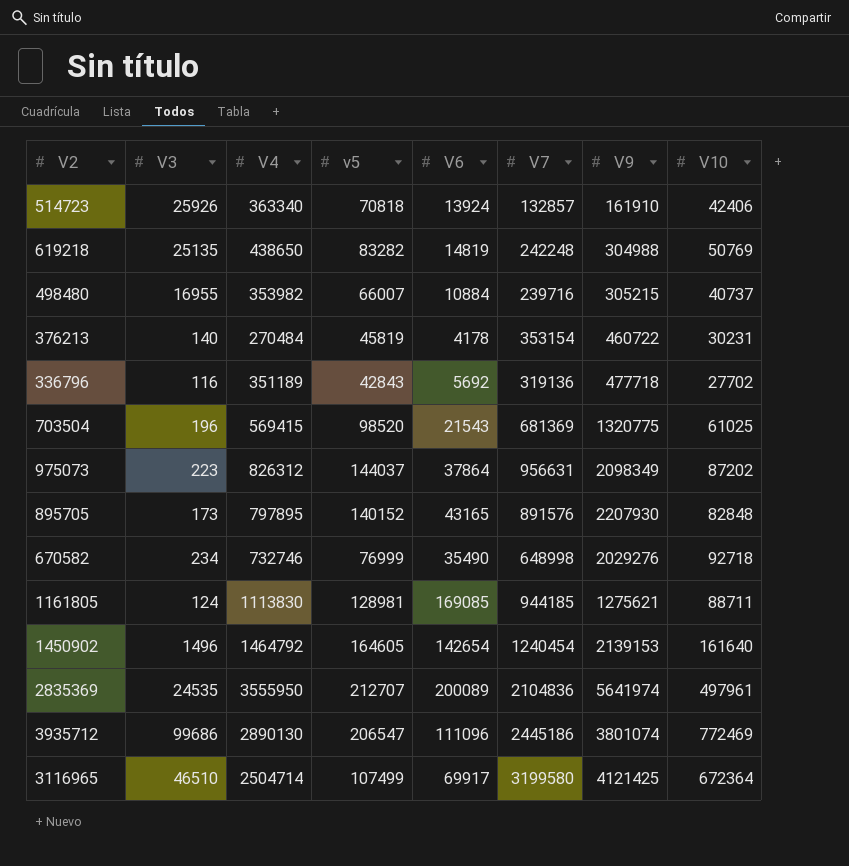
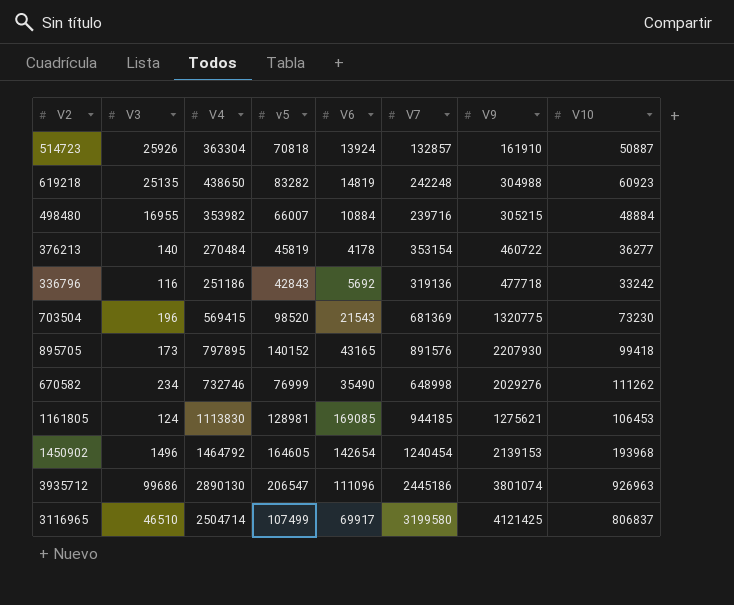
row 975073: 223 | 826312 | 144037 | 37864 | 956631 | 2098349 | 87202 -> none
row 2835369: 24535 | 3555950 | 212707 | 200089 | 2104836 | 5641974 | 497961 -> none
514723 | V4: 363340 -> 363304
514723 | V10: 42406 -> 50887
619218 | V10: 50769 -> 60923
498480 | V10: 40737 -> 48884
376213 | V10: 30231 -> 36277
336796 | V4: 351189 -> 251186
336796 | V10: 27702 -> 33242
703504 | V10: 61025 -> 73230
895705 | V10: 82848 -> 99418
670582 | V10: 92718 -> 111262
1161805 | V10: 88711 -> 106453
1450902 | V10: 161640 -> 193968
3935712 | V10: 772469 -> 926963
3116965 | V10: 672364 -> 806837

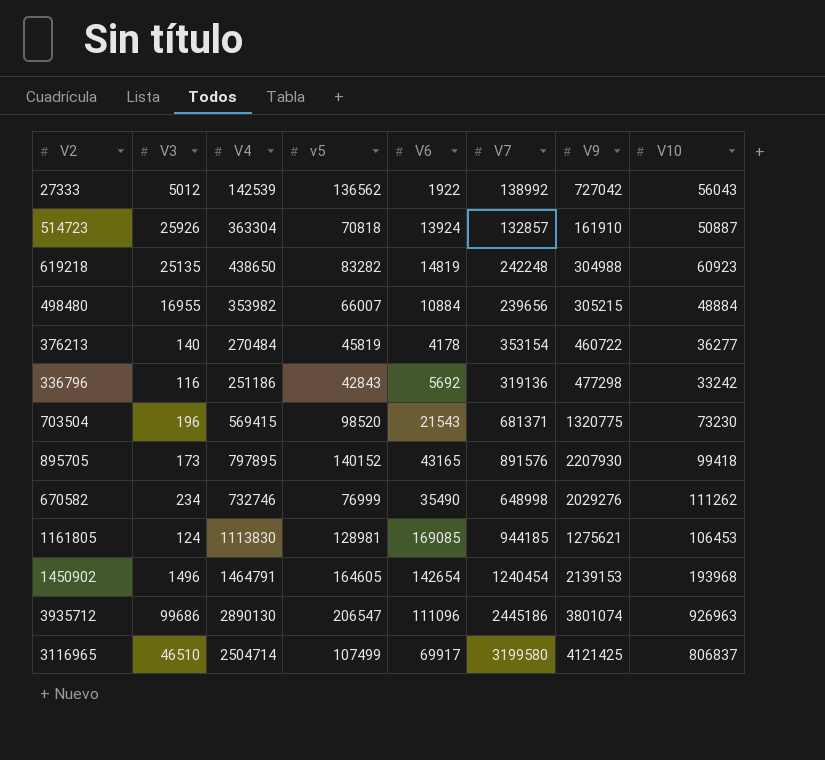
row 27333: none -> 5012 | 142539 | 136562 | 1922 | 138992 | 727042 | 56043
498480 | V7: 239716 -> 239656
336796 | V9: 477718 -> 477298
703504 | V7: 681369 -> 681371
1450902 | V4: 1464792 -> 1464791

